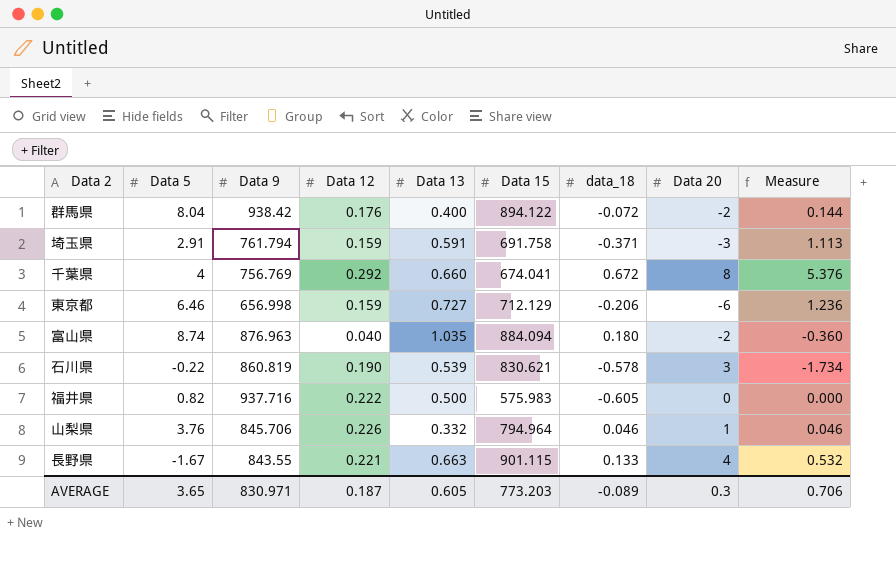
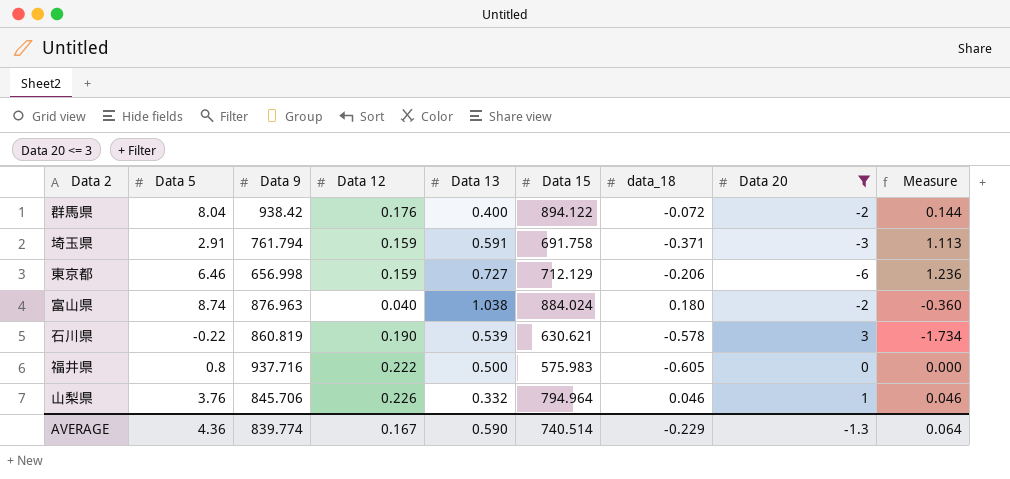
filter: none -> Data 20 <= 3
富山県 | Data 13: 1.035 -> 1.038
富山県 | Data 15: 884.094 -> 884.024
石川県 | Data 15: 830.621 -> 630.621
福井県 | Data 5: 0.82 -> 0.8
AVERAGE | Data 5: 3.65 -> 4.36
AVERAGE | Data 9: 830.971 -> 839.774
AVERAGE | Data 12: 0.187 -> 0.167
AVERAGE | Data 13: 0.605 -> 0.590
AVERAGE | Data 15: 773.203 -> 740.514
AVERAGE | data_18: -0.089 -> -0.229
AVERAGE | Data 20: 0.3 -> -1.3
AVERAGE | Measure: 0.706 -> 0.064

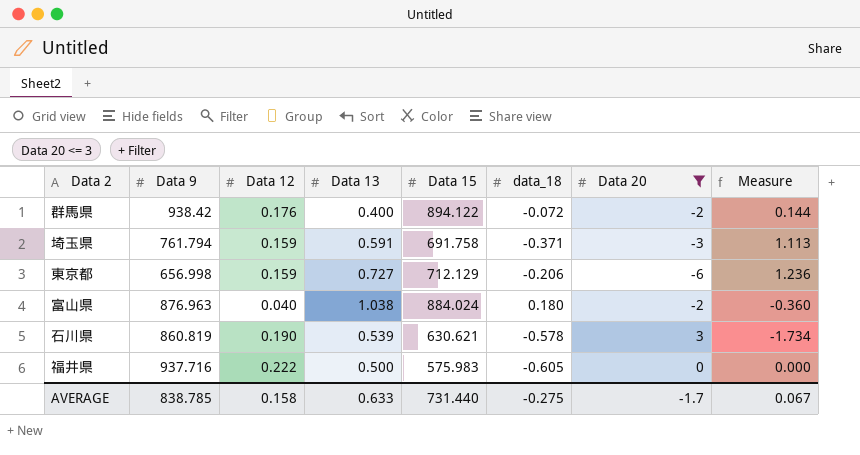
column Data 5 | position: 2 -> none
row 山梨県: 3.76 | 845.706 | 0.226 | 0.332 | 794.964 | 0.046 | 1 | 0.046 -> none
AVERAGE | Data 9: 839.774 -> 838.785
AVERAGE | Data 12: 0.167 -> 0.158
AVERAGE | Data 13: 0.590 -> 0.633
AVERAGE | Data 15: 740.514 -> 731.440
AVERAGE | data_18: -0.229 -> -0.275
AVERAGE | Data 20: -1.3 -> -1.7
AVERAGE | Measure: 0.064 -> 0.067

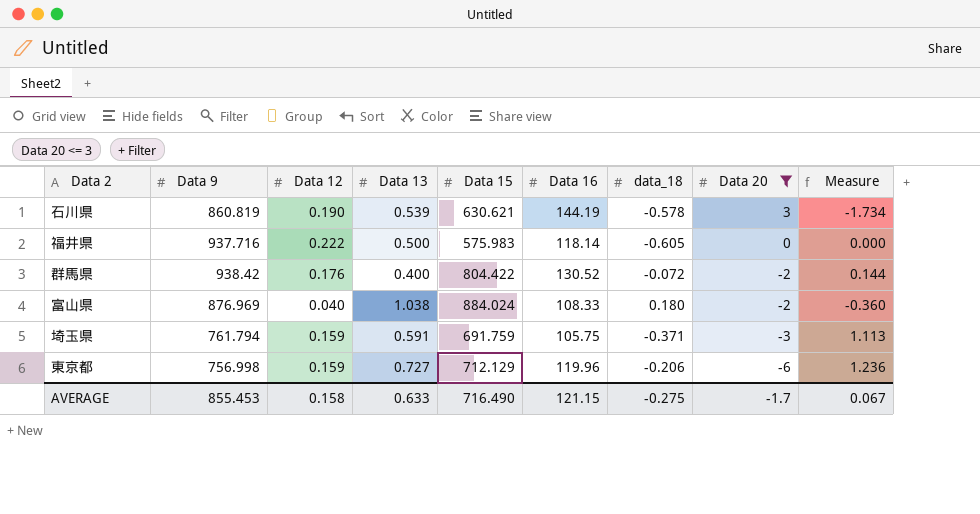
row order: none -> Data 20 descending
column Data 16 | position: none -> 6
群馬県 | Data 15: 894.122 -> 804.422
富山県 | Data 9: 876.963 -> 876.969
埼玉県 | Data 15: 691.758 -> 691.759
東京都 | Data 9: 656.998 -> 756.998
AVERAGE | Data 9: 838.785 -> 855.453
AVERAGE | Data 15: 731.440 -> 716.490

